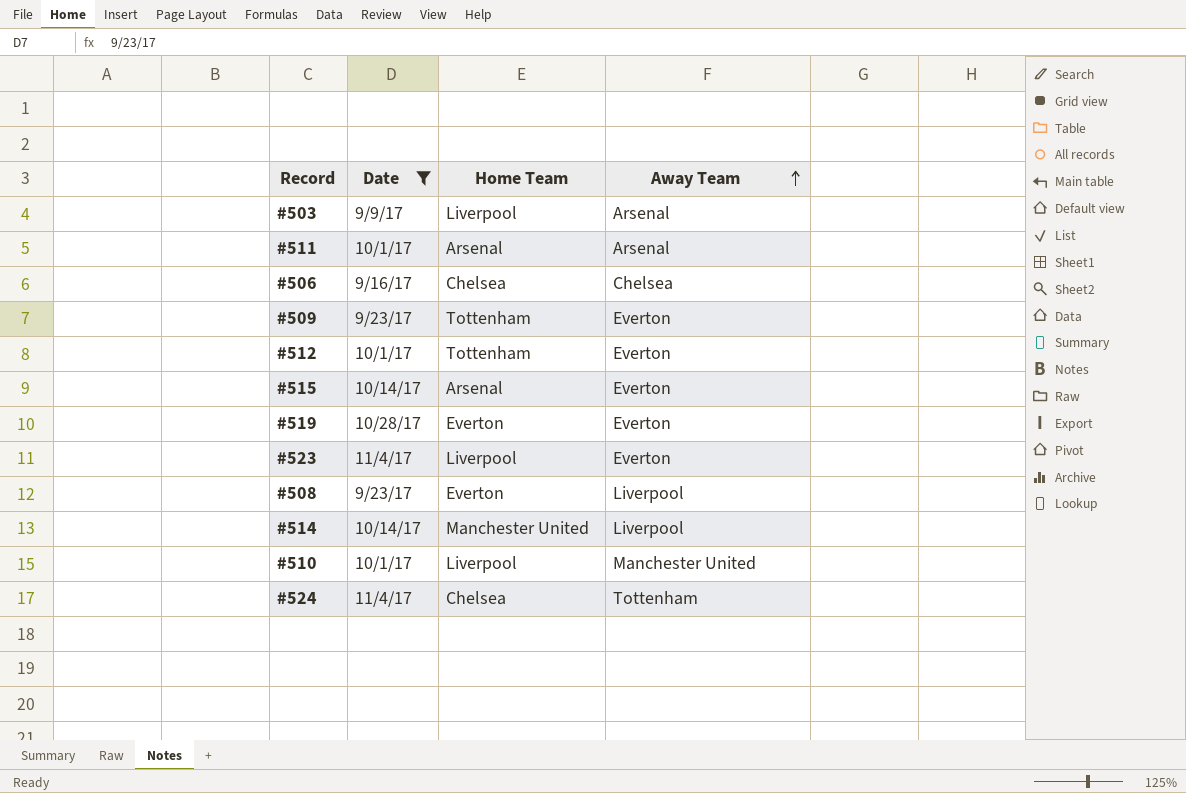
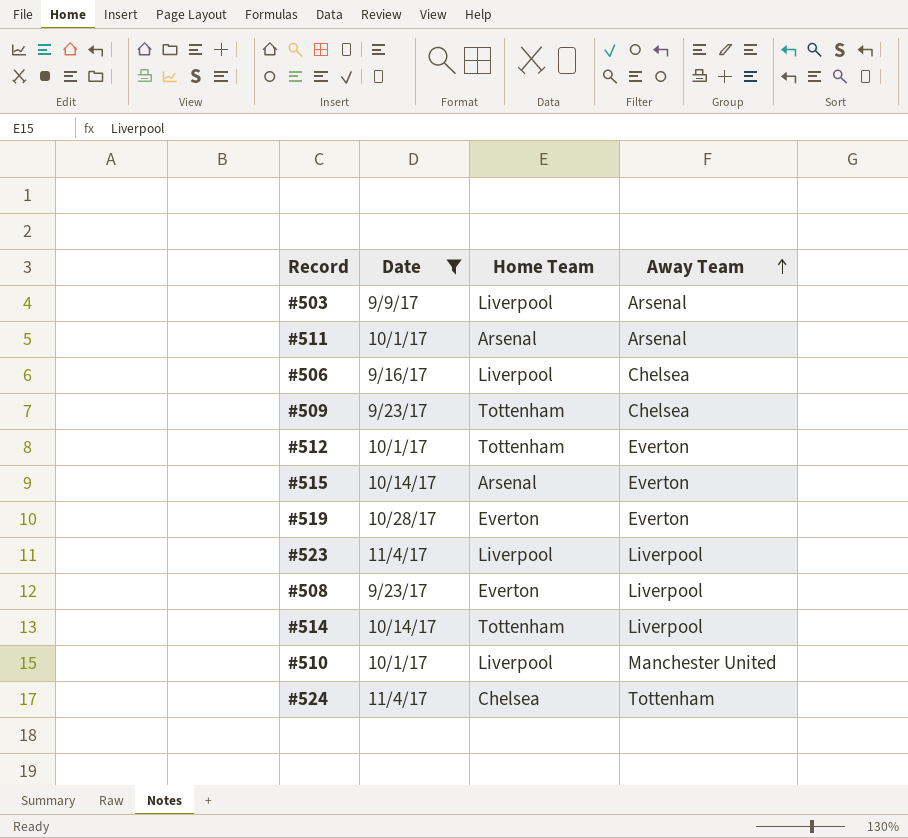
#506 | Home Team: Chelsea -> Liverpool
#509 | Away Team: Everton -> Chelsea
#523 | Away Team: Everton -> Liverpool
#514 | Home Team: Manchester United -> Tottenham

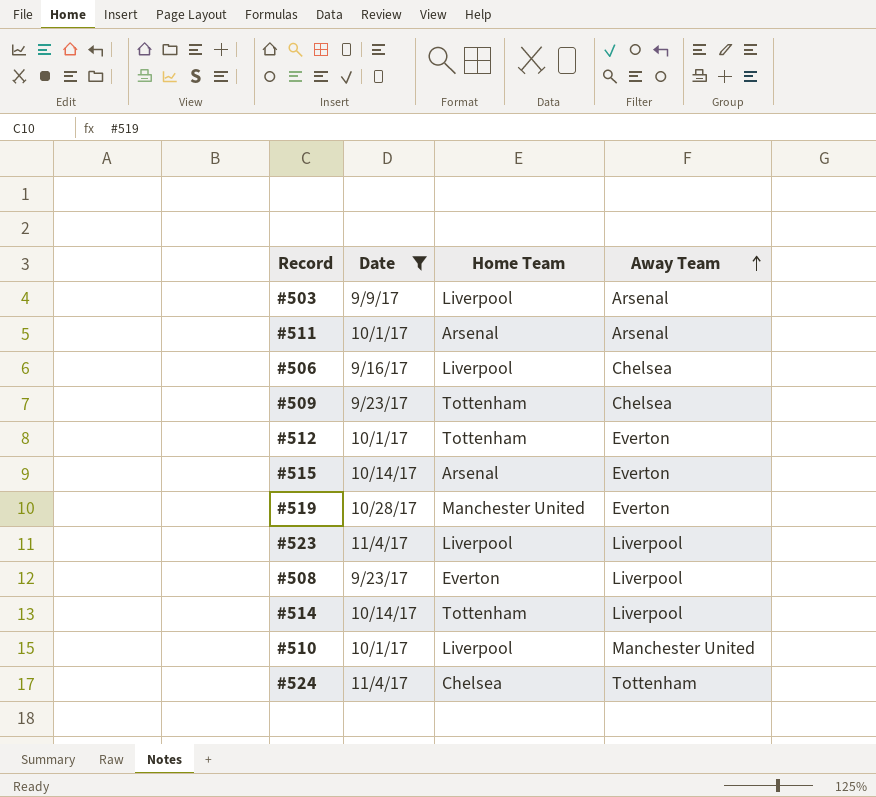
#519 | Home Team: Everton -> Manchester United

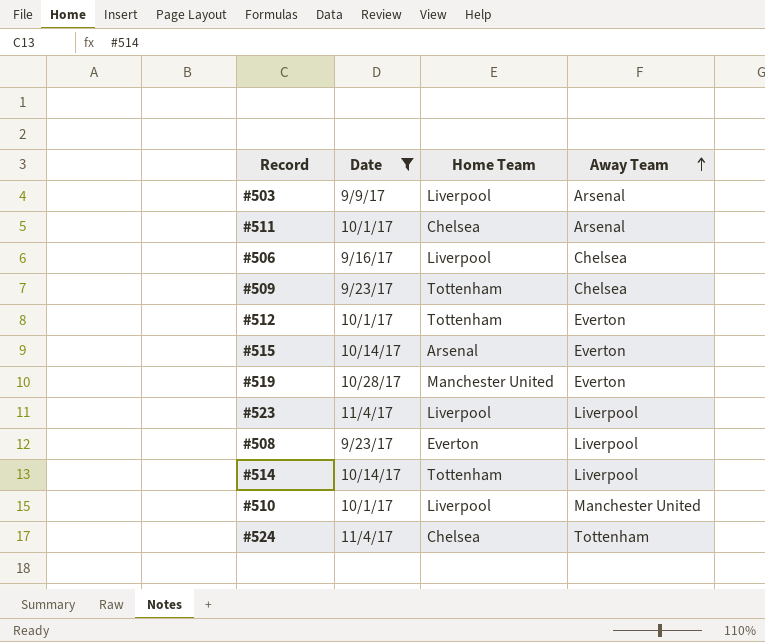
#511 | Home Team: Arsenal -> Chelsea

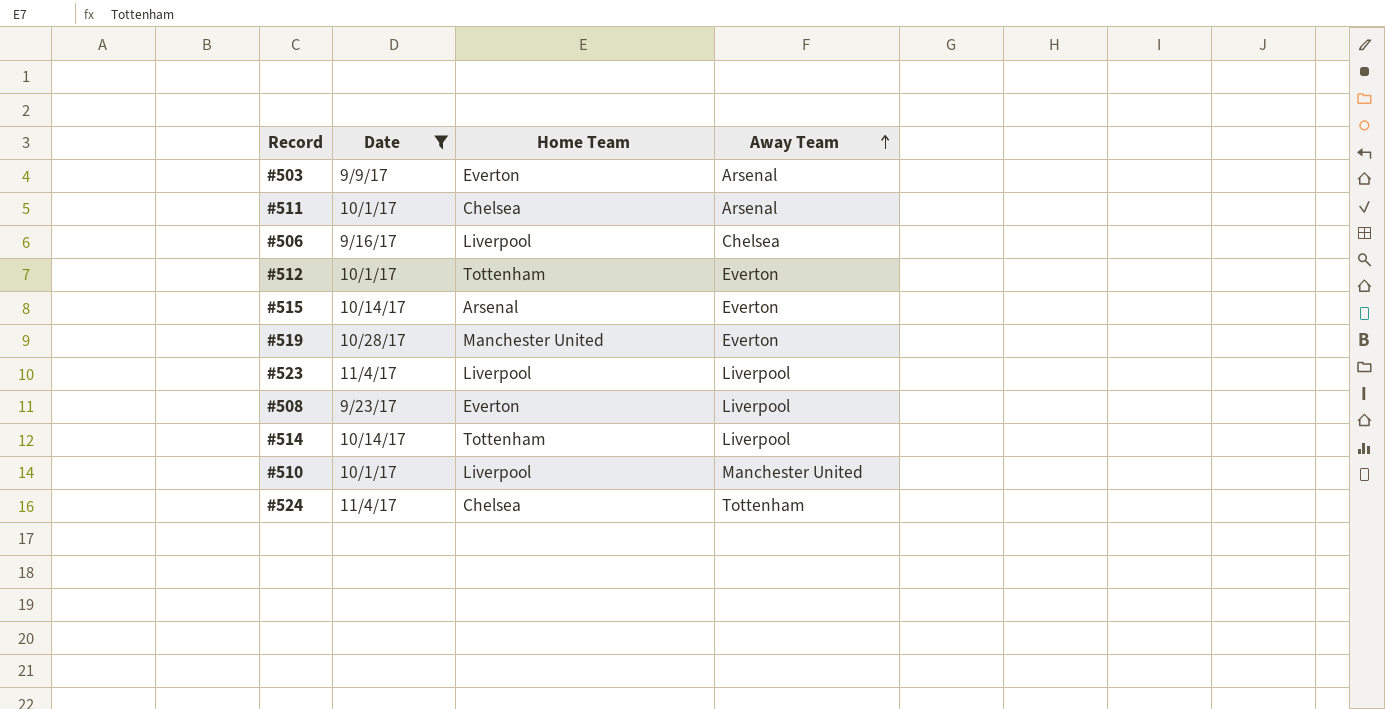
row #509: 9/23/17 | Tottenham | Chelsea -> none
#503 | Home Team: Liverpool -> Everton

